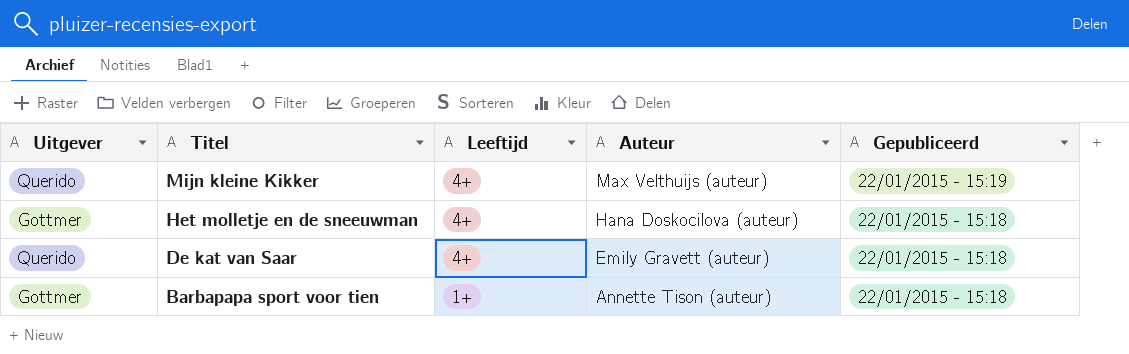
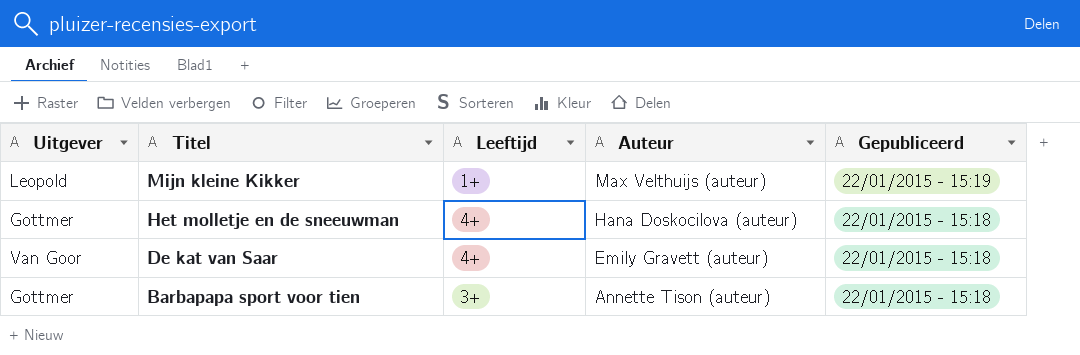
Mijn kleine Kikker | Uitgever: Querido -> Leopold
Mijn kleine Kikker | Leeftijd: 4+ -> 1+
De kat van Saar | Uitgever: Querido -> Van Goor
Barbapapa sport voor tien | Leeftijd: 1+ -> 3+

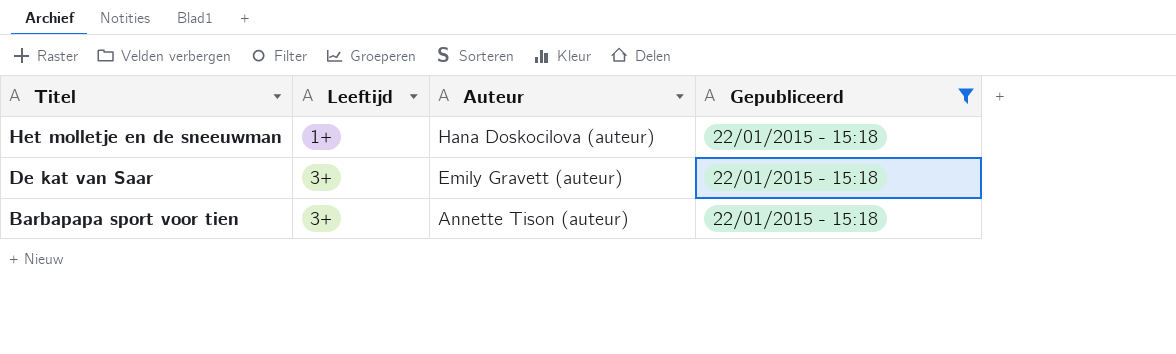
filter: none -> Gepubliceerd = 22/01/2015 - 15:18
column Uitgever | position: 1 -> none
Het molletje en de sneeuwman | Leeftijd: 4+ -> 1+
De kat van Saar | Leeftijd: 4+ -> 3+

